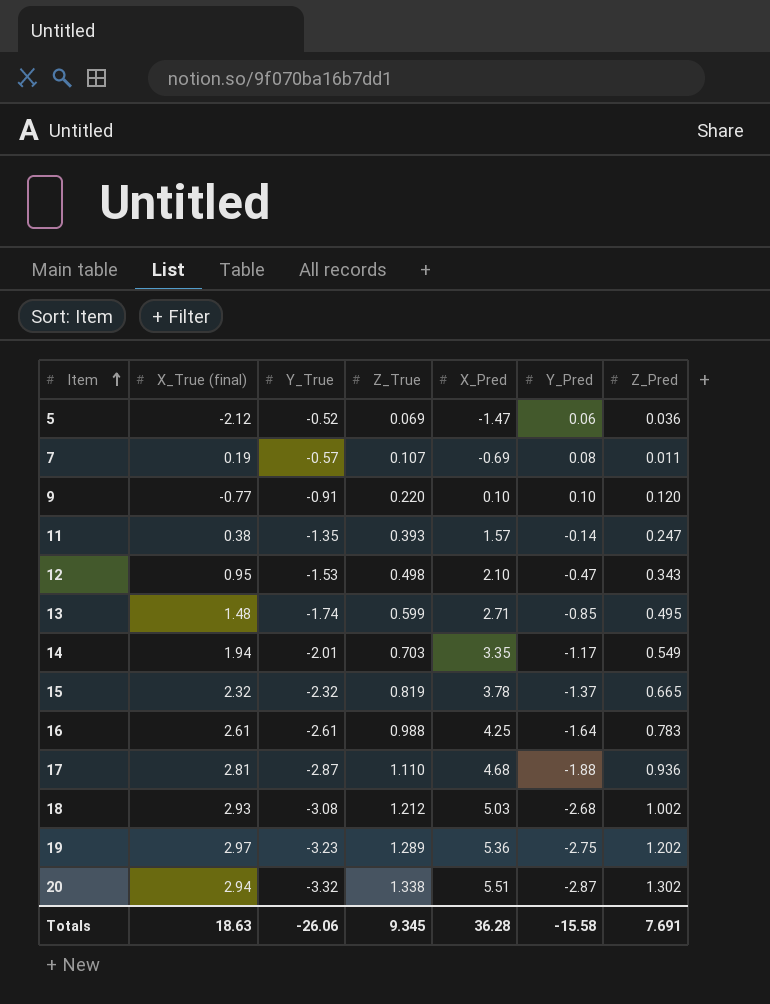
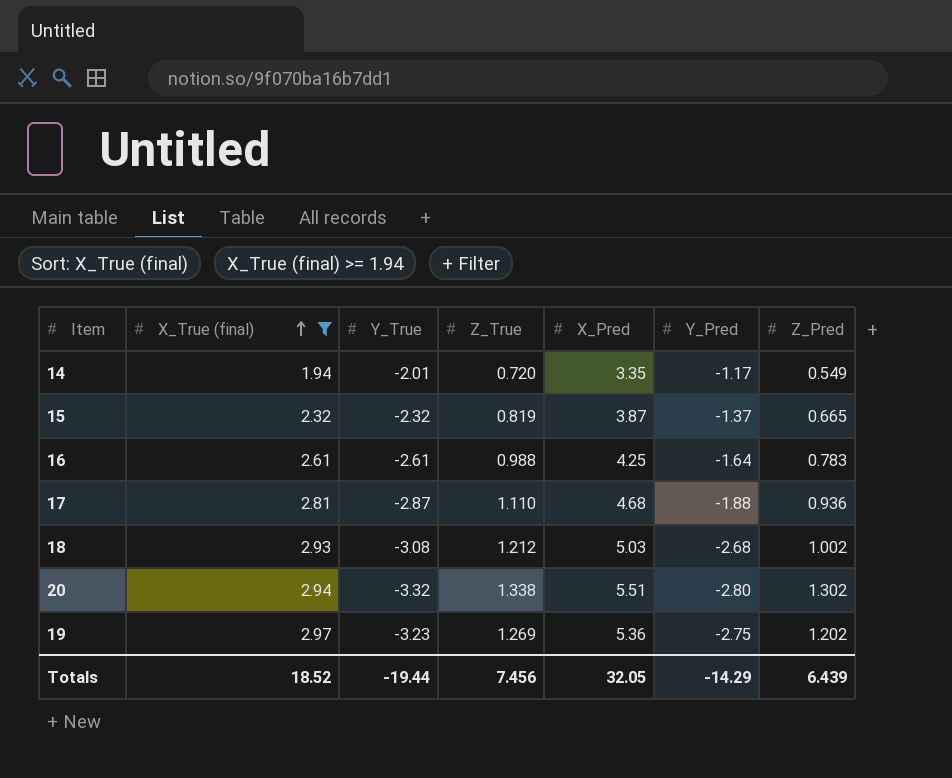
filter: none -> X_True (final) >= 1.94
row order: Item ascending -> X_True (final) ascending
14 | Z_True: 0.703 -> 0.720
15 | X_Pred: 3.78 -> 3.87
20 | Y_Pred: -2.87 -> -2.80
19 | Z_True: 1.289 -> 1.269
Totals | X_True (final): 18.63 -> 18.52
Totals | Y_True: -26.06 -> -19.44
Totals | Z_True: 9.345 -> 7.456
Totals | X_Pred: 36.28 -> 32.05
Totals | Y_Pred: -15.58 -> -14.29
Totals | Z_Pred: 7.691 -> 6.439

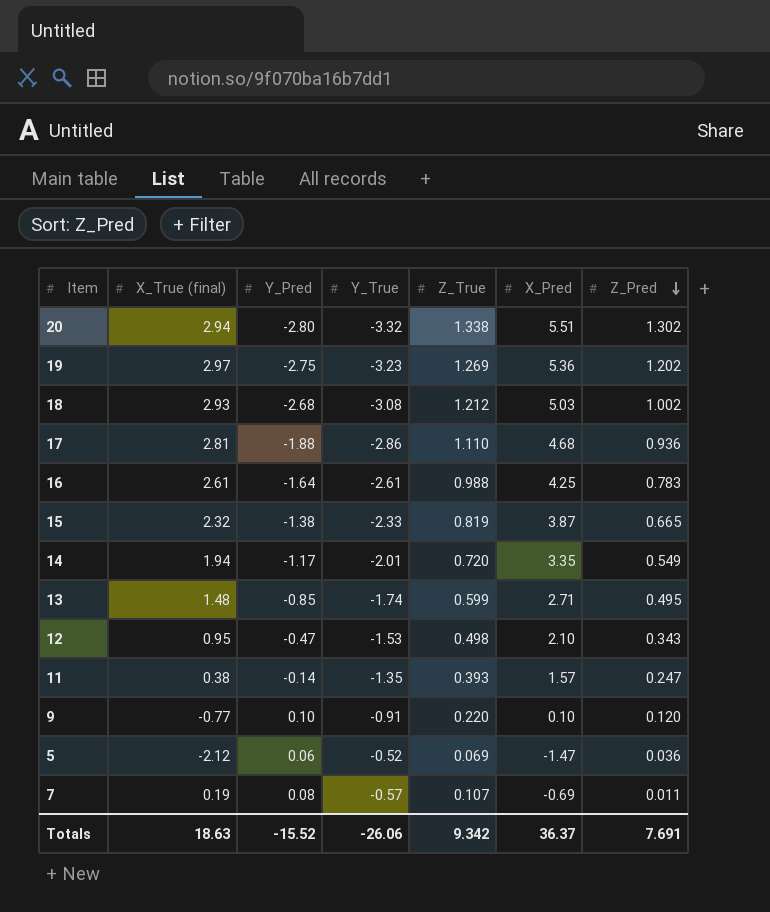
filter: X_True (final) >= 1.94 -> none
row order: X_True (final) ascending -> Z_Pred descending
column Y_Pred | position: 6 -> 3
17 | Y_True: -2.87 -> -2.86
15 | Y_Pred: -1.37 -> -1.38
15 | Y_True: -2.32 -> -2.33
Totals | X_True (final): 18.52 -> 18.63
Totals | Y_Pred: -14.29 -> -15.52
Totals | Y_True: -19.44 -> -26.06
Totals | Z_True: 7.456 -> 9.342
Totals | X_Pred: 32.05 -> 36.37
Totals | Z_Pred: 6.439 -> 7.691

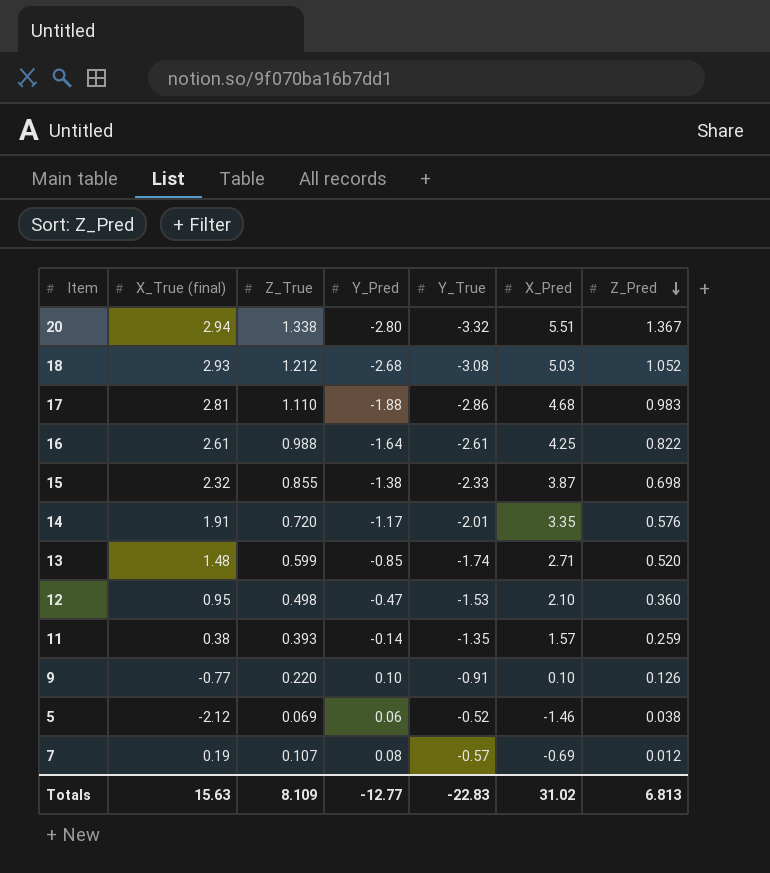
column Z_True | position: 5 -> 3
row 19: 2.97 | -2.75 | -3.23 | 1.269 | 5.36 | 1.202 -> none
20 | Z_Pred: 1.302 -> 1.367
18 | Z_Pred: 1.002 -> 1.052
17 | Z_Pred: 0.936 -> 0.983
16 | Z_Pred: 0.783 -> 0.822
15 | Z_True: 0.819 -> 0.855
15 | Z_Pred: 0.665 -> 0.698
14 | X_True (final): 1.94 -> 1.91
14 | Z_Pred: 0.549 -> 0.576
13 | Z_Pred: 0.495 -> 0.520
12 | Z_Pred: 0.343 -> 0.360
11 | Z_Pred: 0.247 -> 0.259
9 | Z_Pred: 0.120 -> 0.126
5 | X_Pred: -1.47 -> -1.46
5 | Z_Pred: 0.036 -> 0.038
7 | Z_Pred: 0.011 -> 0.012
Totals | X_True (final): 18.63 -> 15.63
Totals | Z_True: 9.342 -> 8.109
Totals | Y_Pred: -15.52 -> -12.77
Totals | Y_True: -26.06 -> -22.83
Totals | X_Pred: 36.37 -> 31.02
Totals | Z_Pred: 7.691 -> 6.813

